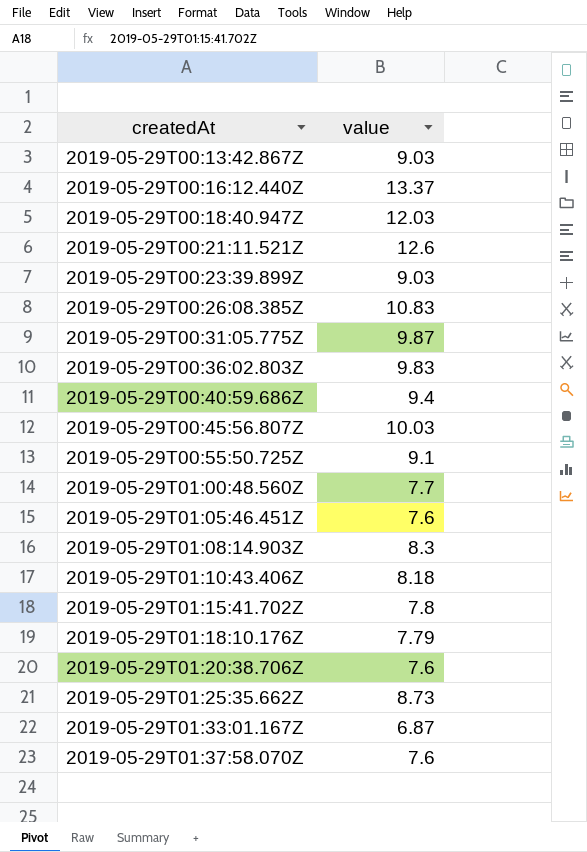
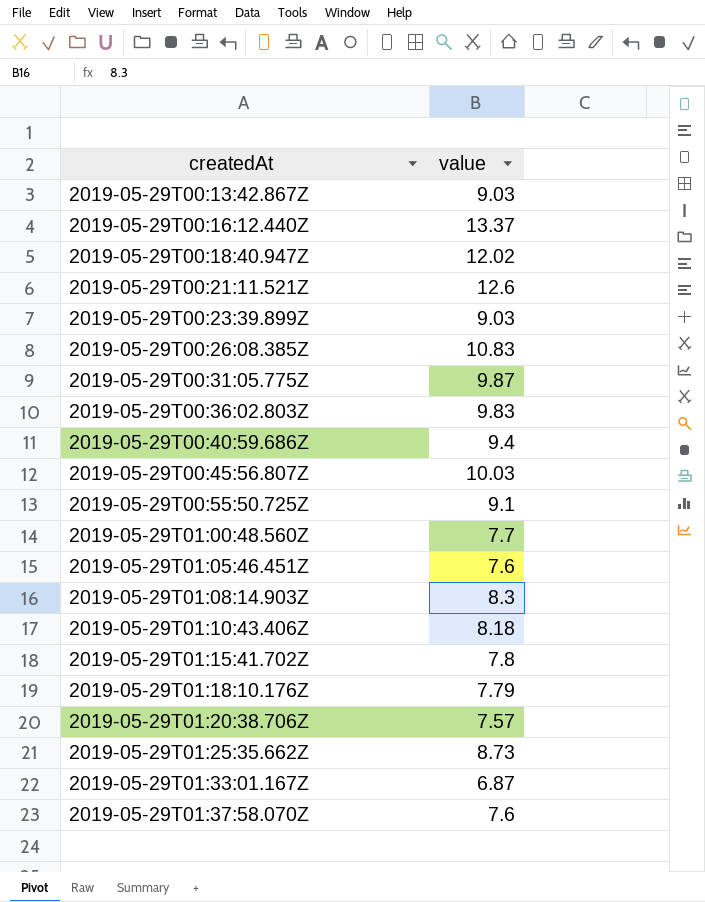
2019-05-29T00:18:40.947Z | value: 12.03 -> 12.02
2019-05-29T01:20:38.706Z | value: 7.6 -> 7.57

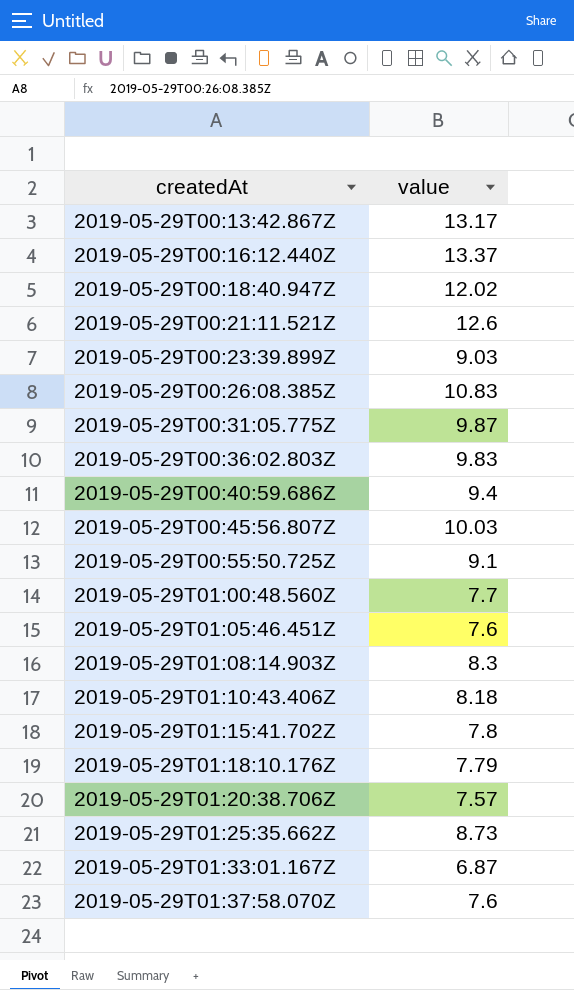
2019-05-29T00:13:42.867Z | value: 9.03 -> 13.17

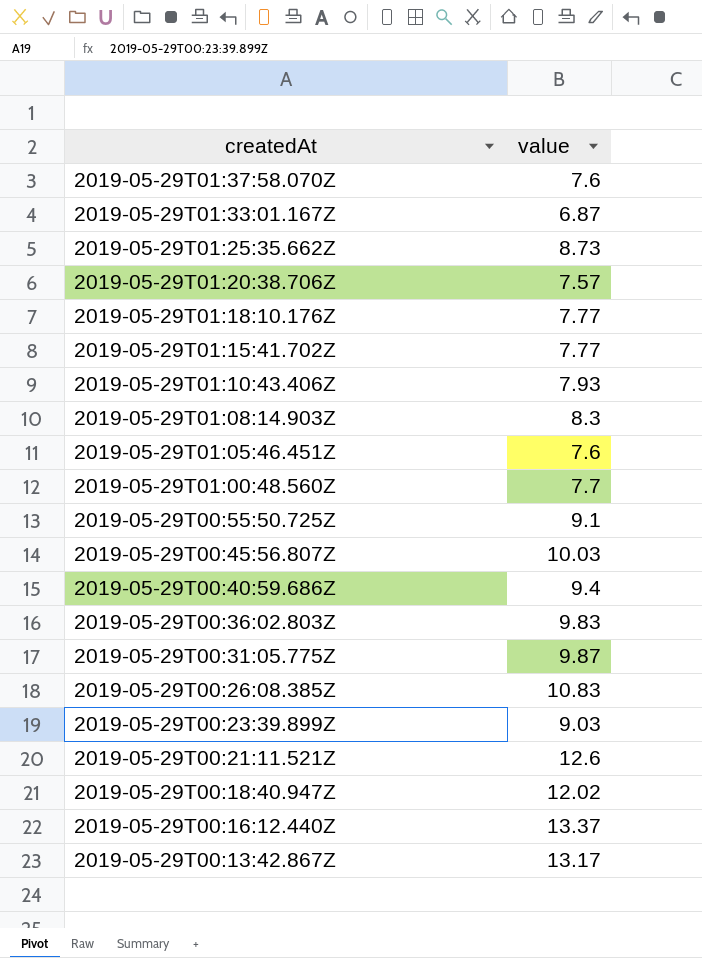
row order: createdAt ascending -> createdAt descending
2019-05-29T01:18:10.176Z | value: 7.79 -> 7.77
2019-05-29T01:15:41.702Z | value: 7.8 -> 7.77
2019-05-29T01:10:43.406Z | value: 8.18 -> 7.93

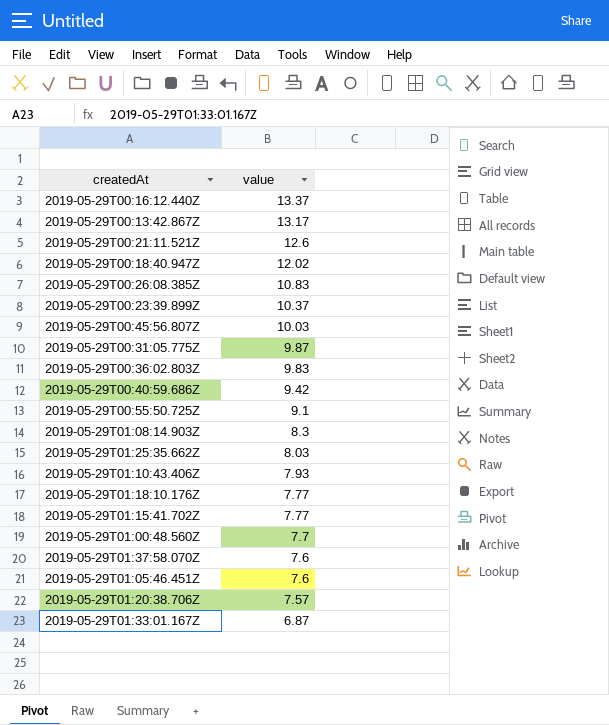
row order: createdAt descending -> value descending
2019-05-29T00:23:39.899Z | value: 9.03 -> 10.37
2019-05-29T00:40:59.686Z | value: 9.4 -> 9.42
2019-05-29T01:25:35.662Z | value: 8.73 -> 8.03

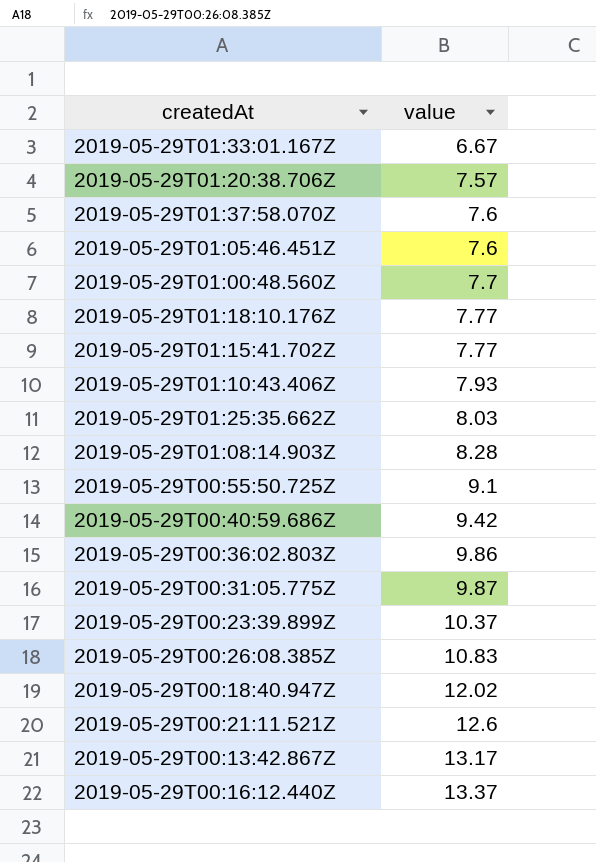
row order: value descending -> value ascending
row 2019-05-29T00:45:56.807Z: 10.03 -> none
2019-05-29T01:33:01.167Z | value: 6.87 -> 6.67
2019-05-29T01:08:14.903Z | value: 8.3 -> 8.28
2019-05-29T00:36:02.803Z | value: 9.83 -> 9.86

